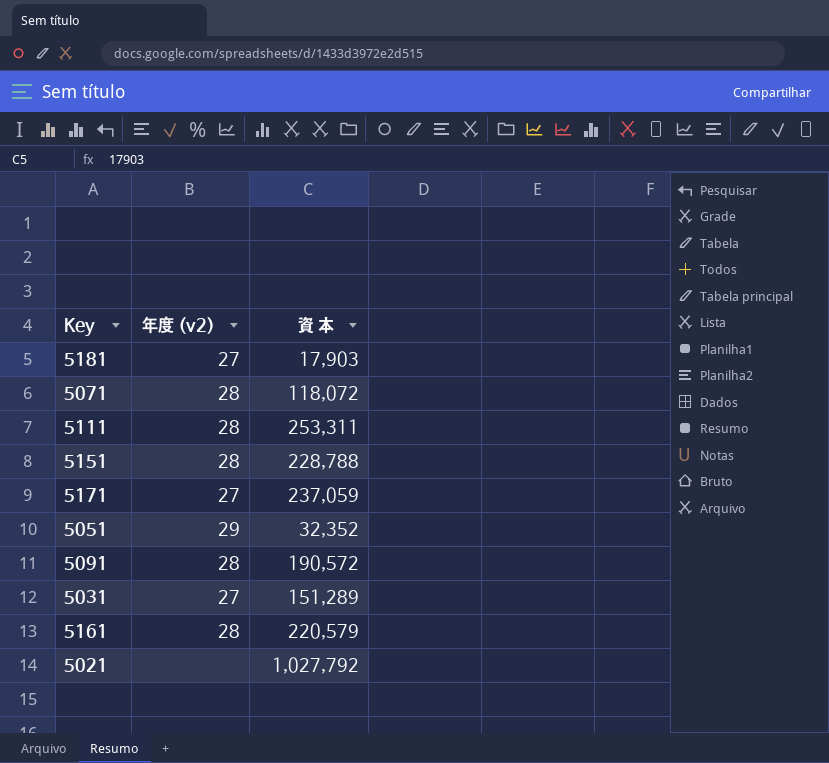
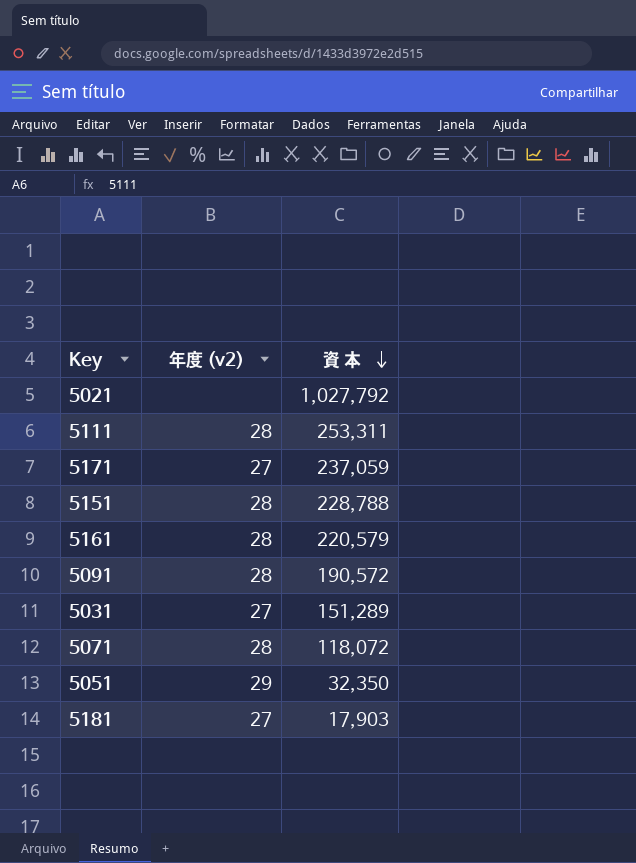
row order: none -> 資 本 descending
5051 | 資 本: 32,352 -> 32,350

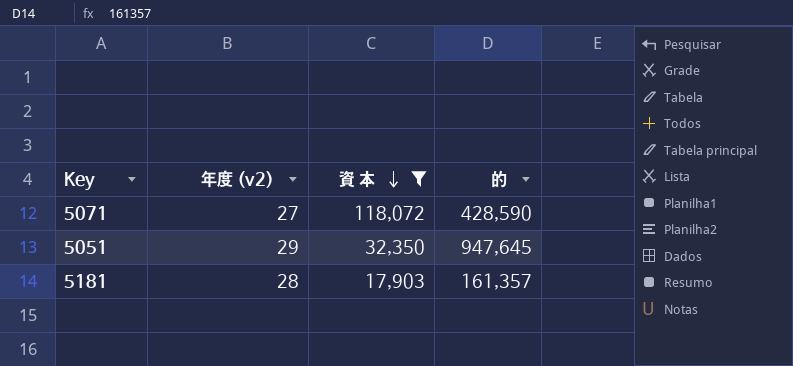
filter: none -> 資 本 <= 118,072
column 的 | position: none -> 4
5071 | 年度 (v2): 28 -> 27
5181 | 年度 (v2): 27 -> 28

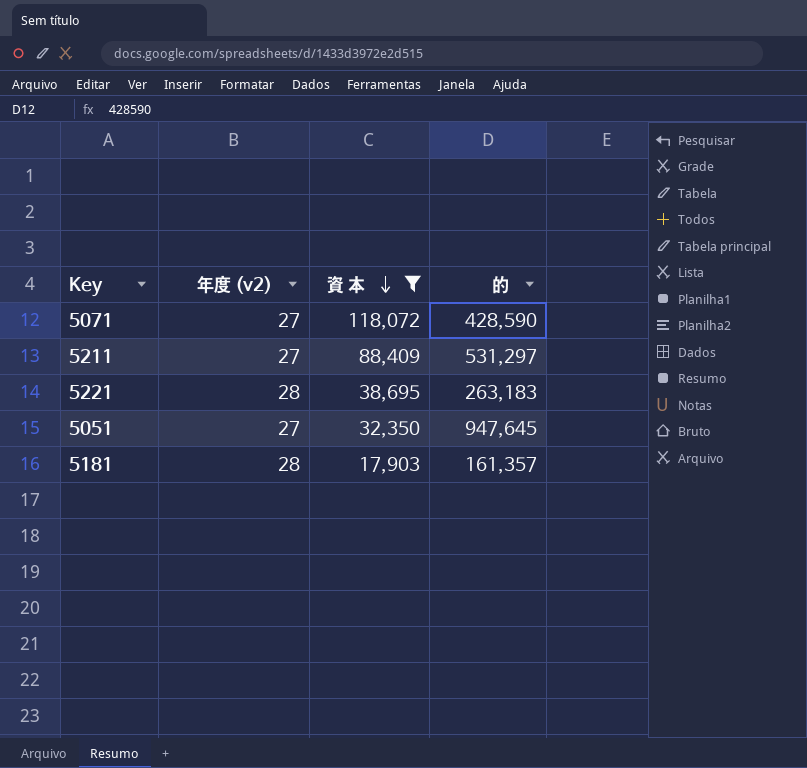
row 5211: none -> 27 | 88,409 | 531,297
row 5221: none -> 28 | 38,695 | 263,183
5051 | 年度 (v2): 29 -> 27

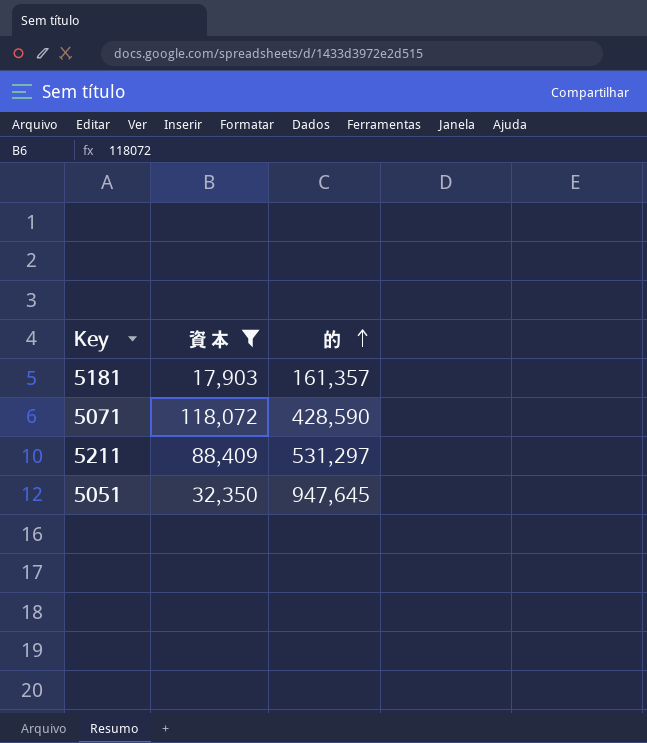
row order: 資 本 descending -> 的 ascending
column 年度 (v2) | position: 2 -> none
row 5221: 28 | 38,695 | 263,183 -> none

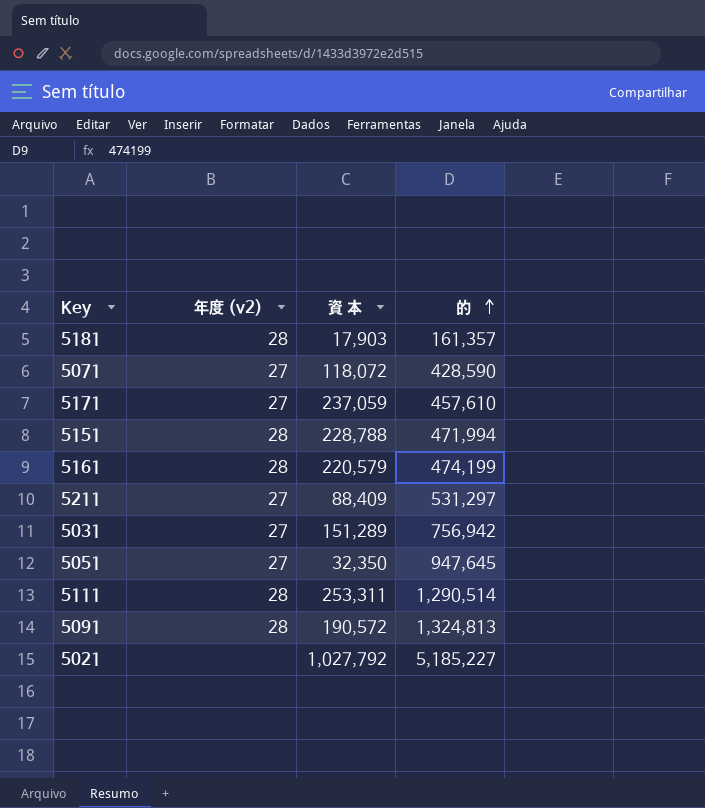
filter: 資 本 <= 118,072 -> none
column 年度 (v2) | position: none -> 2

